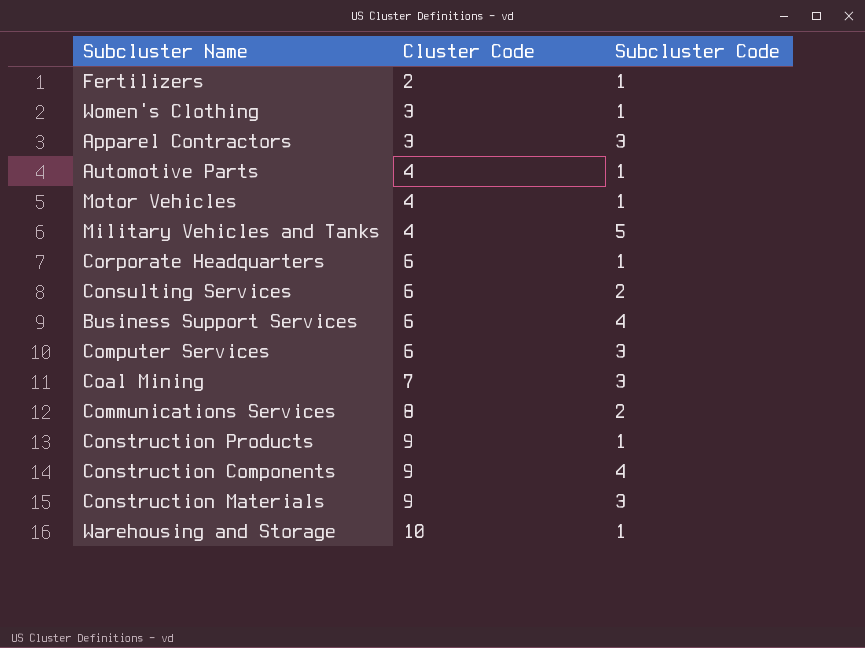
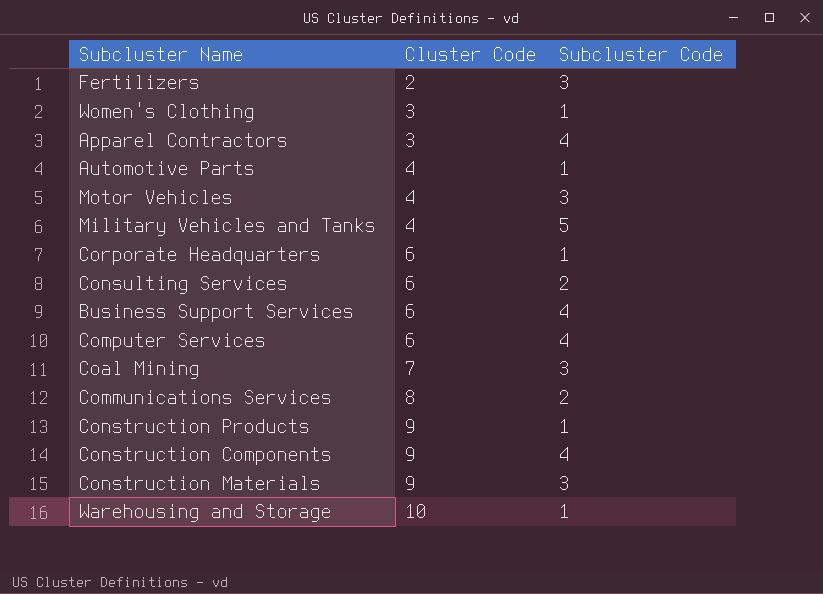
Fertilizers | Subcluster Code: 1 -> 3
Apparel Contractors | Subcluster Code: 3 -> 4
Motor Vehicles | Subcluster Code: 1 -> 3
Computer Services | Subcluster Code: 3 -> 4

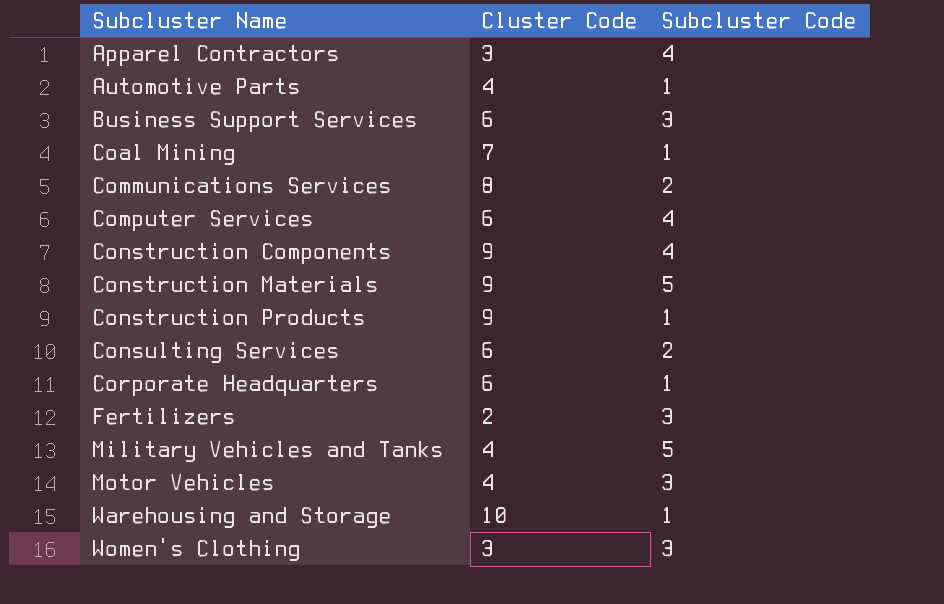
row order: Cluster Code ascending -> Subcluster Name ascending
Business Support Services | Subcluster Code: 4 -> 3
Coal Mining | Subcluster Code: 3 -> 1
Construction Materials | Subcluster Code: 3 -> 5
Women's Clothing | Subcluster Code: 1 -> 3

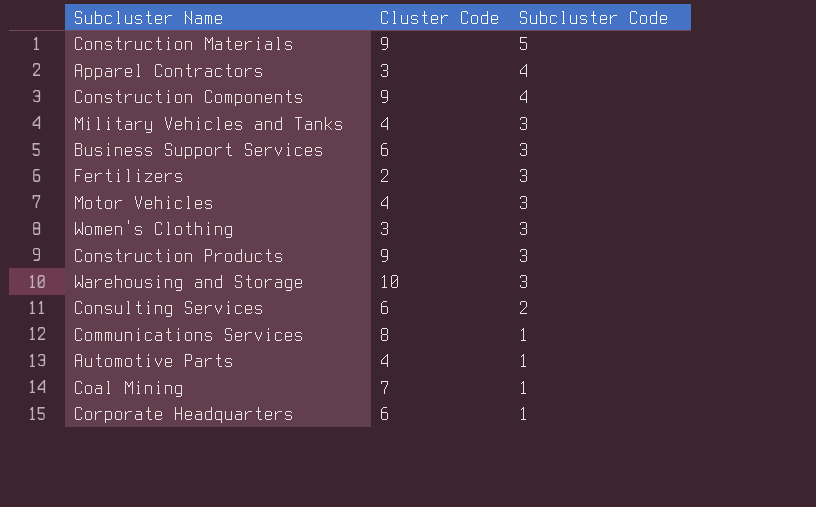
row order: Subcluster Name ascending -> Subcluster Code descending
row Computer Services: 6 | 4 -> none
Military Vehicles and Tanks | Subcluster Code: 5 -> 3
Construction Products | Subcluster Code: 1 -> 3
Warehousing and Storage | Subcluster Code: 1 -> 3
Communications Services | Subcluster Code: 2 -> 1

